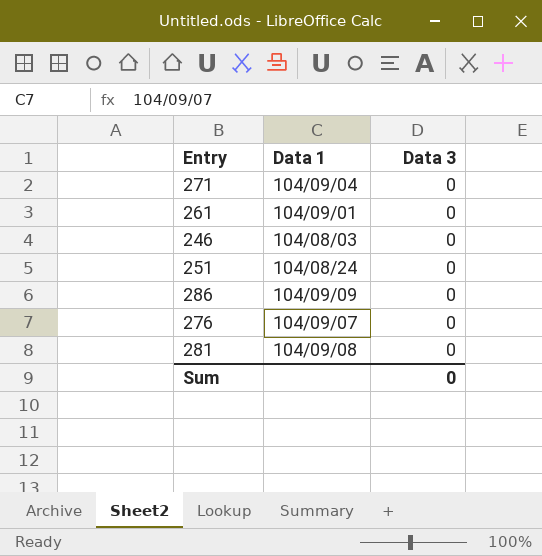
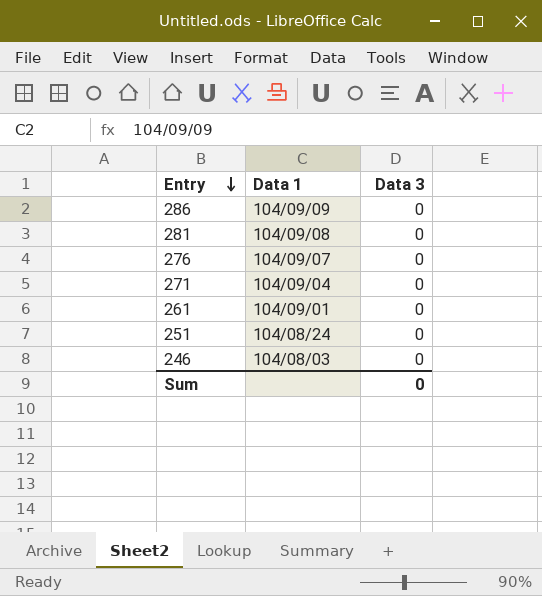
row order: none -> Entry descending

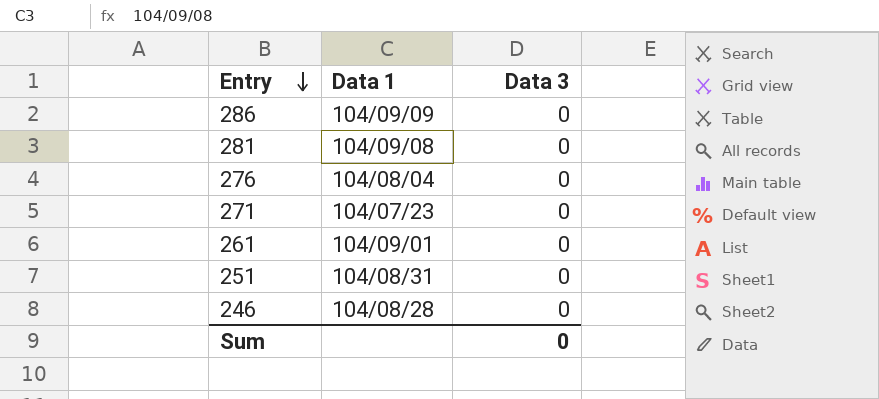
276 | Data 1: 104/09/07 -> 104/08/04
271 | Data 1: 104/09/04 -> 104/07/23
251 | Data 1: 104/08/24 -> 104/08/31
246 | Data 1: 104/08/03 -> 104/08/28

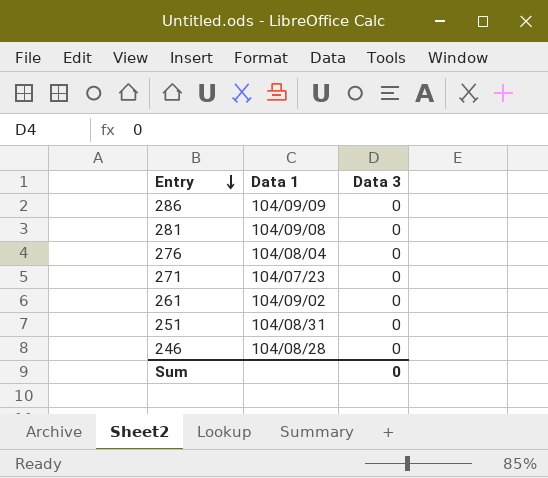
261 | Data 1: 104/09/01 -> 104/09/02

